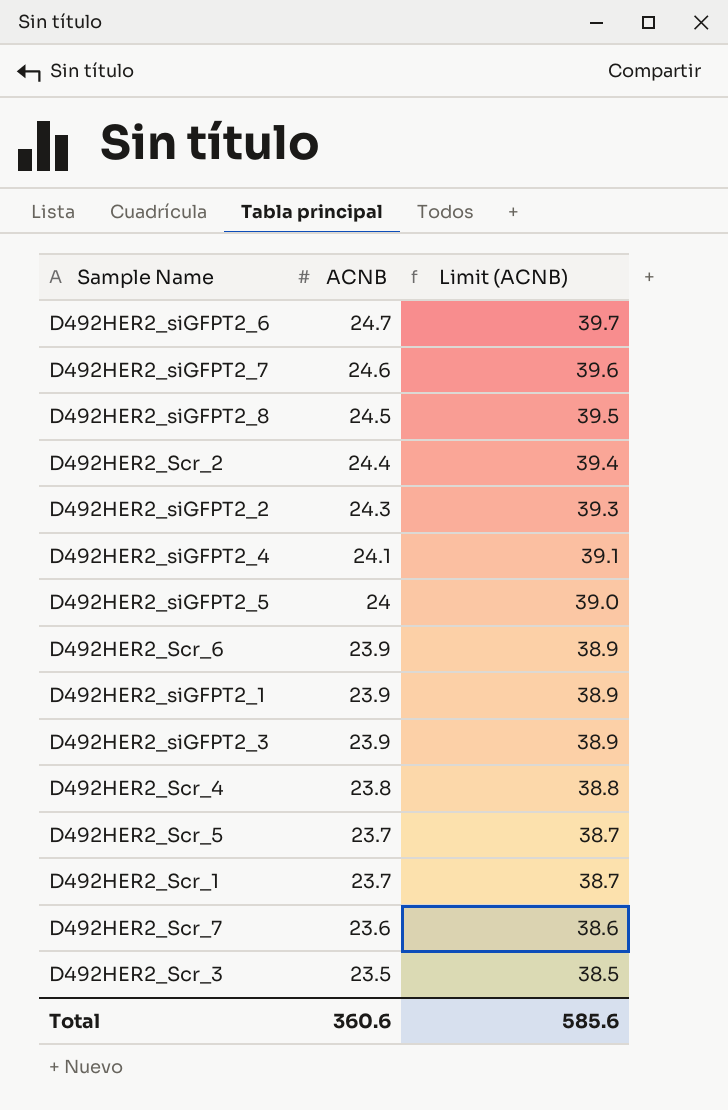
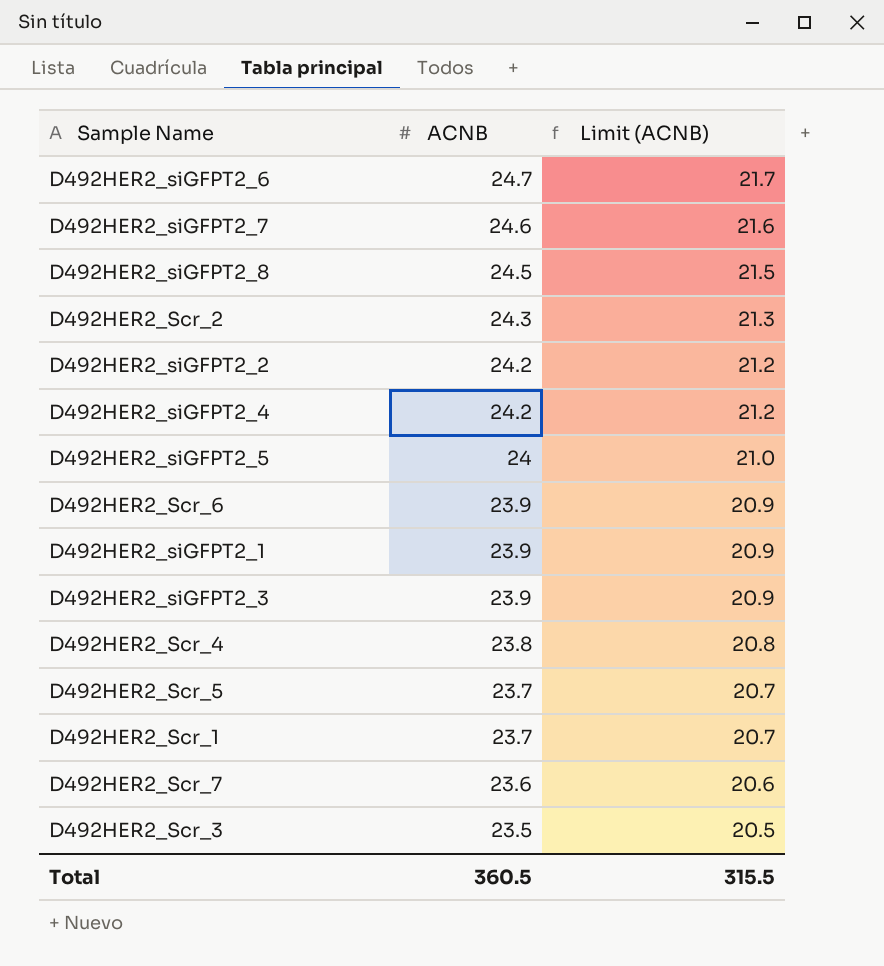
column Limit (ACNB) | formula: [ACNB] + 15 -> [ACNB] - 3
D492HER2_Scr_2 | ACNB: 24.4 -> 24.3
D492HER2_siGFPT2_2 | ACNB: 24.3 -> 24.2
D492HER2_siGFPT2_4 | ACNB: 24.1 -> 24.2
Total | ACNB: 360.6 -> 360.5
Total | Limit (ACNB): 585.6 -> 315.5

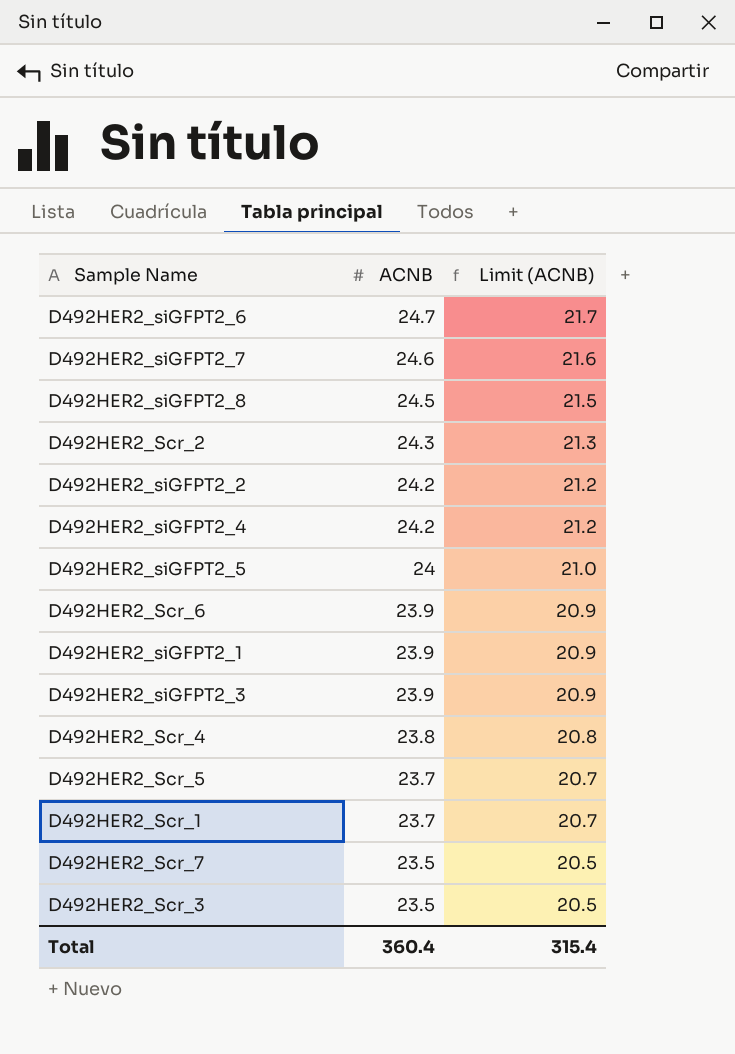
D492HER2_Scr_7 | ACNB: 23.6 -> 23.5
D492HER2_Scr_7 | Limit (ACNB): 20.6 -> 20.5
Total | ACNB: 360.5 -> 360.4
Total | Limit (ACNB): 315.5 -> 315.4

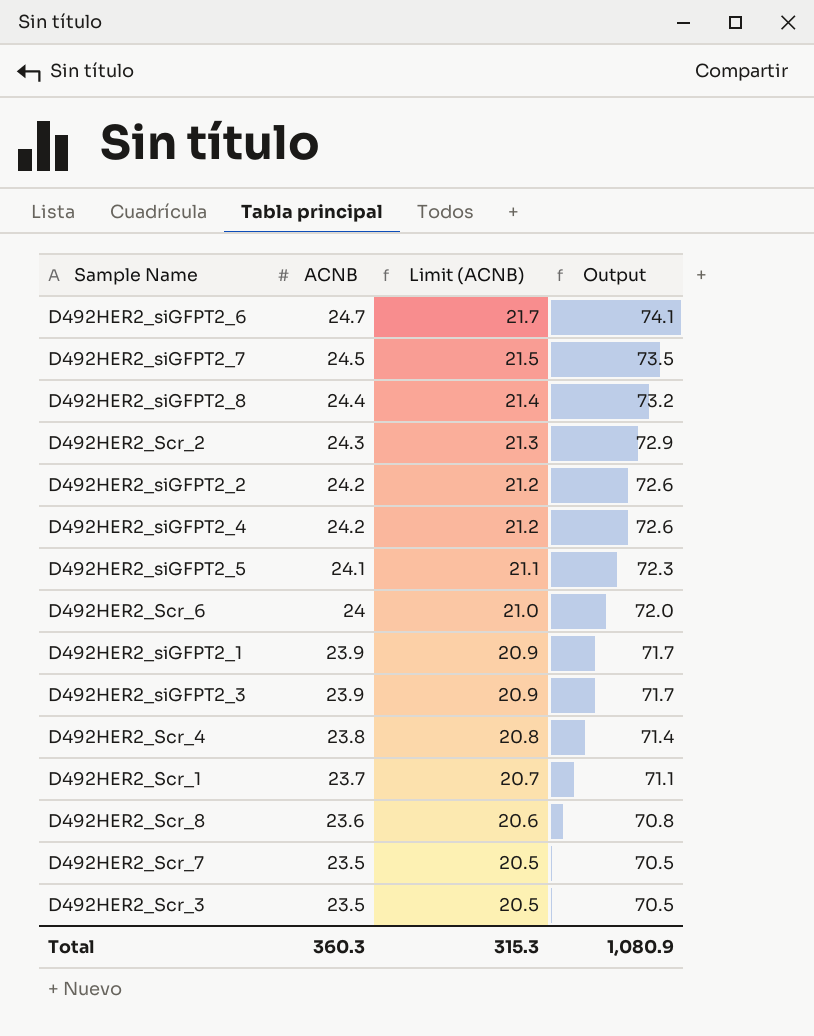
column Output | formula: none -> [ACNB] * 3
row D492HER2_Scr_5: 23.7 | 20.7 -> none
D492HER2_siGFPT2_7 | ACNB: 24.6 -> 24.5
D492HER2_siGFPT2_7 | Limit (ACNB): 21.6 -> 21.5
D492HER2_siGFPT2_8 | ACNB: 24.5 -> 24.4
D492HER2_siGFPT2_8 | Limit (ACNB): 21.5 -> 21.4
D492HER2_siGFPT2_5 | ACNB: 24 -> 24.1
D492HER2_siGFPT2_5 | Limit (ACNB): 21.0 -> 21.1
D492HER2_Scr_6 | ACNB: 23.9 -> 24
D492HER2_Scr_6 | Limit (ACNB): 20.9 -> 21.0
row D492HER2_Scr_8: none -> 23.6 | 20.6 | 70.8
Total | ACNB: 360.4 -> 360.3
Total | Limit (ACNB): 315.4 -> 315.3

